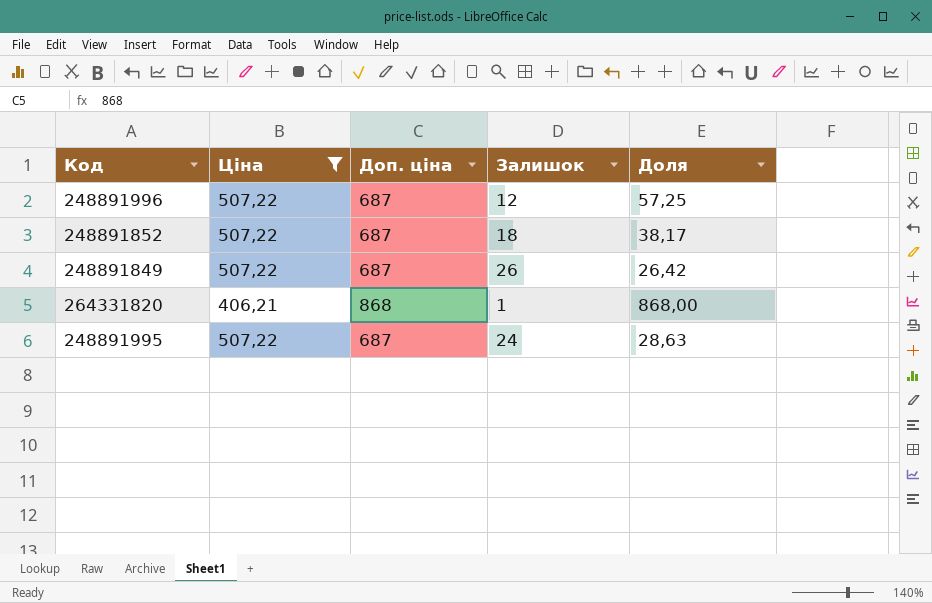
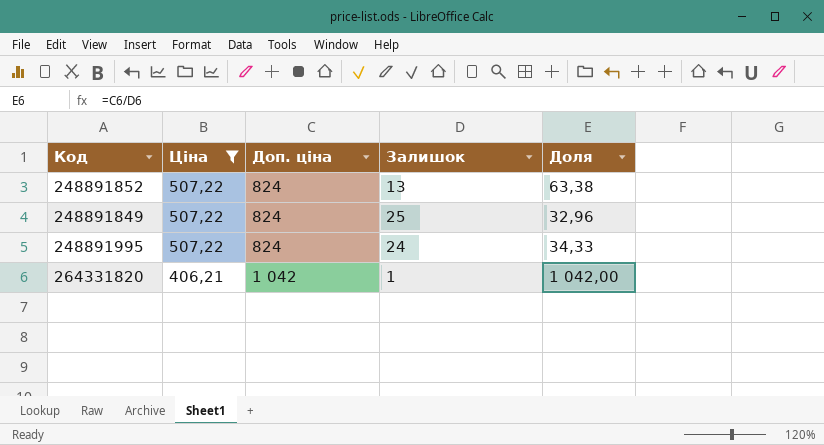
row order: none -> Ціна descending
row 248891996: 507,22 | 687 | 12 | 57,25 -> none
248891852 | Доп. ціна: 687 -> 824
248891852 | Залишок: 18 -> 13
248891852 | Доля: 38,17 -> 63,38
248891849 | Доп. ціна: 687 -> 824
248891849 | Залишок: 26 -> 25
248891849 | Доля: 26,42 -> 32,96
248891995 | Доп. ціна: 687 -> 824
248891995 | Доля: 28,63 -> 34,33
264331820 | Доп. ціна: 868 -> 1 042
264331820 | Доля: 868,00 -> 1 042,00

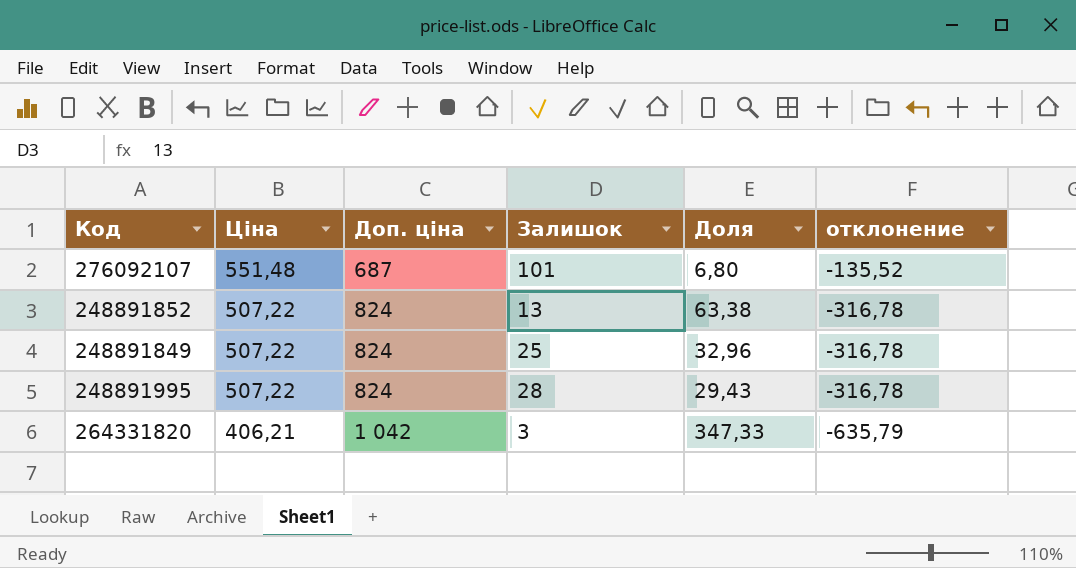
filter: Ціна != 551,48 -> none
column отклонение | formula: none -> [Ціна] - [Доп. ціна]
248891995 | Залишок: 24 -> 28
248891995 | Доля: 34,33 -> 29,43
264331820 | Залишок: 1 -> 3
264331820 | Доля: 1 042,00 -> 347,33

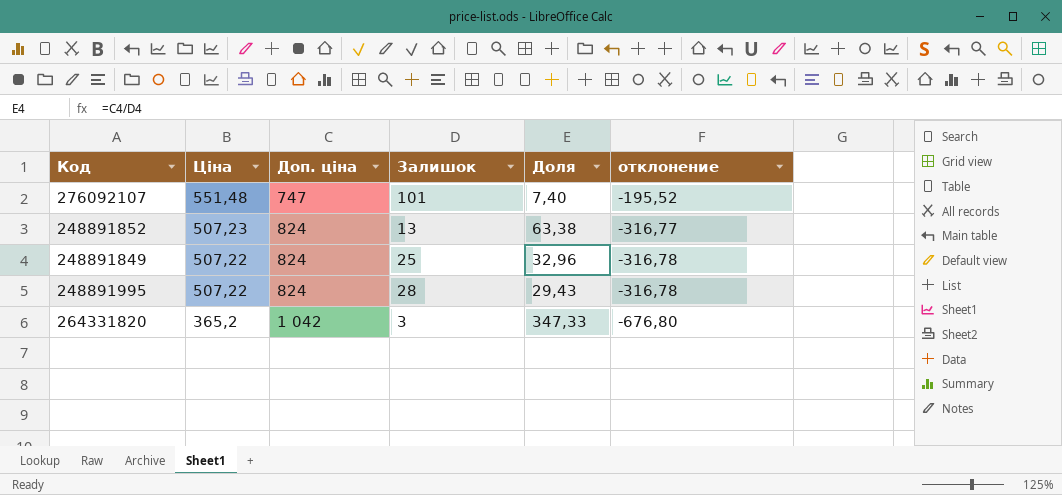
276092107 | Доп. ціна: 687 -> 747
276092107 | Доля: 6,80 -> 7,40
276092107 | отклонение: -135,52 -> -195,52
248891852 | Ціна: 507,22 -> 507,23
248891852 | отклонение: -316,78 -> -316,77
264331820 | Ціна: 406,21 -> 365,2
264331820 | отклонение: -635,79 -> -676,80

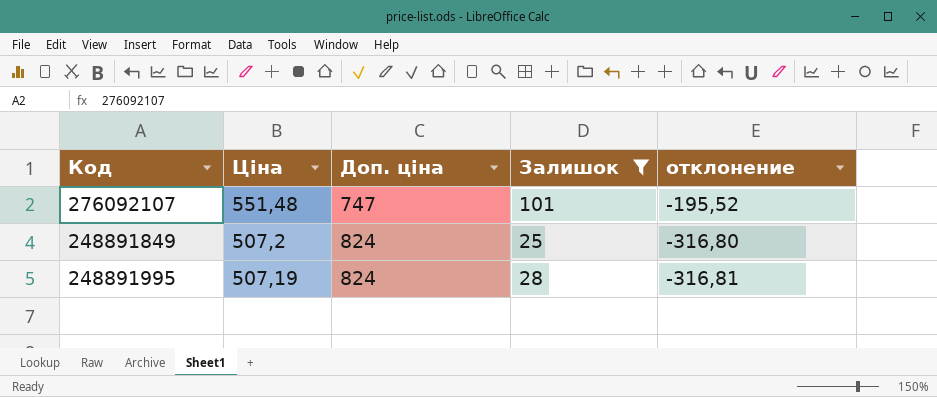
filter: none -> Залишок >= 25
column Доля | formula: [Доп. ціна] / [Залишок] -> none
248891849 | Ціна: 507,22 -> 507,2
248891849 | отклонение: -316,78 -> -316,80
248891995 | Ціна: 507,22 -> 507,19
248891995 | отклонение: -316,78 -> -316,81

